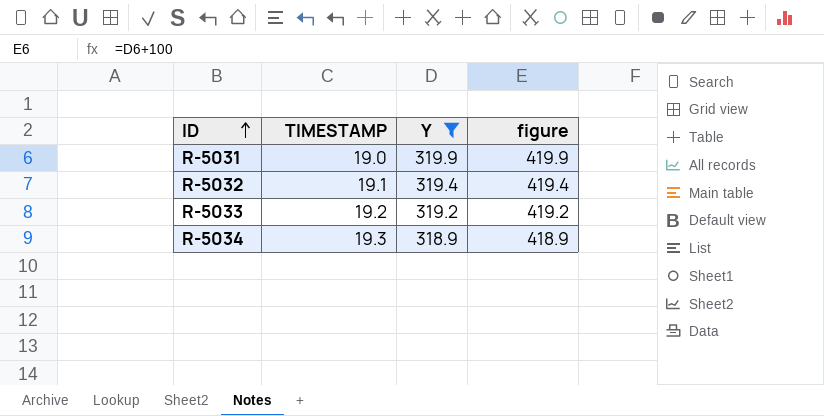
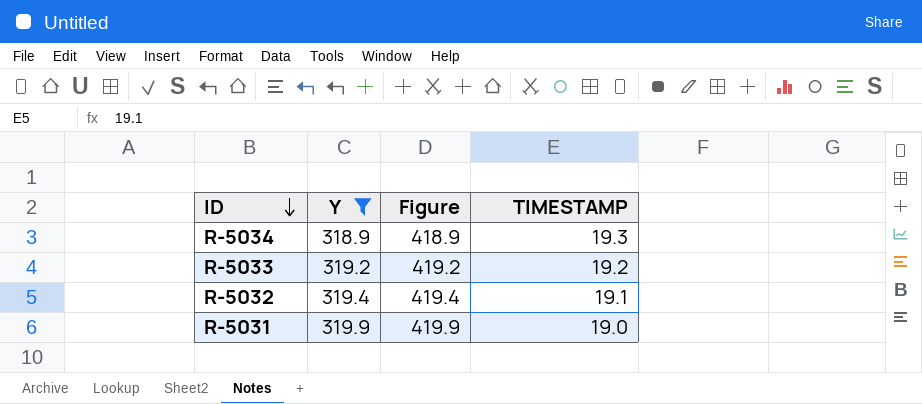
row order: ID ascending -> ID descending
column name: figure -> Figure
column TIMESTAMP | position: 2 -> 4

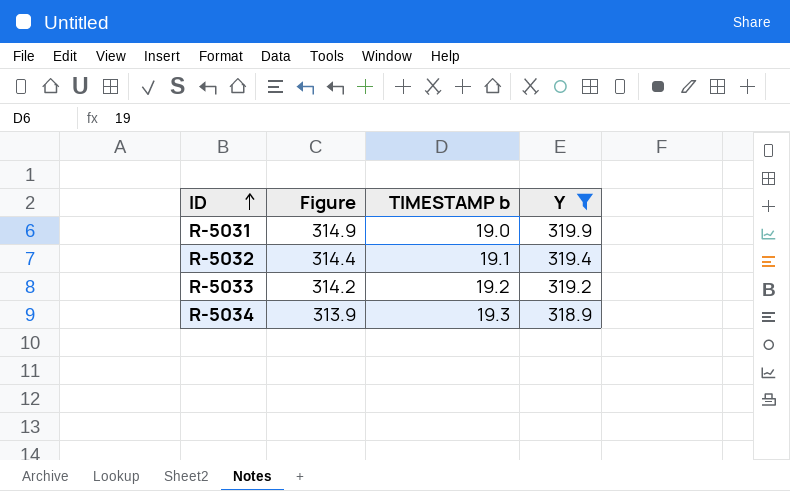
row order: ID descending -> ID ascending
column Figure | formula: [Y] + 100 -> [Y] - 5
column name: TIMESTAMP -> TIMESTAMP b
column Y | position: 2 -> 4

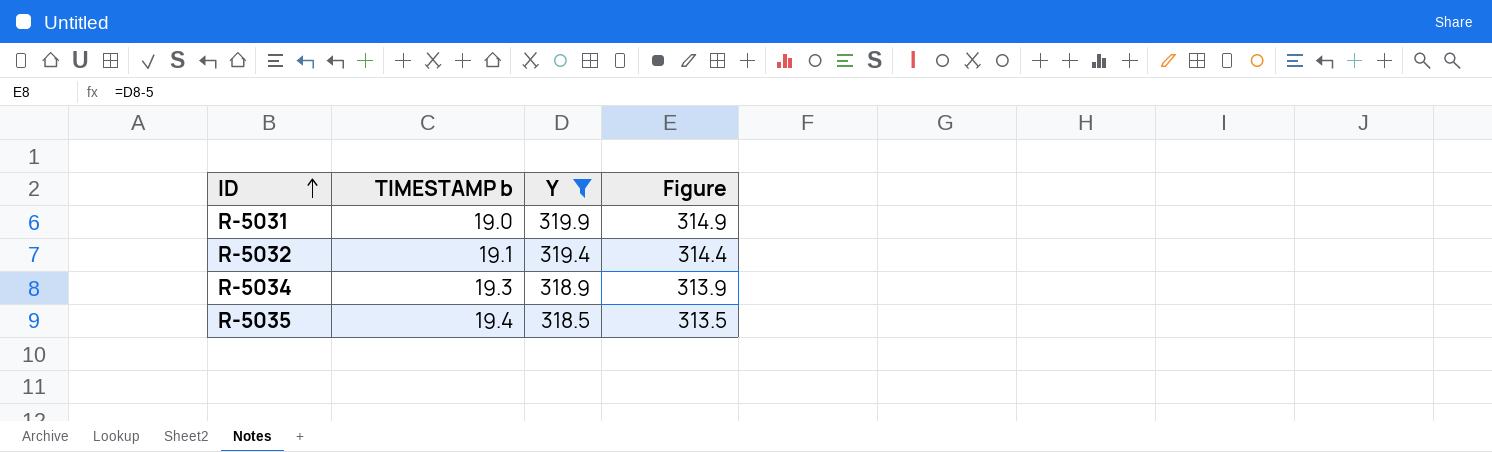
column Figure | position: 2 -> 4
row R-5033: 314.2 | 19.2 | 319.2 -> none
row R-5035: none -> 19.4 | 318.5 | 313.5

